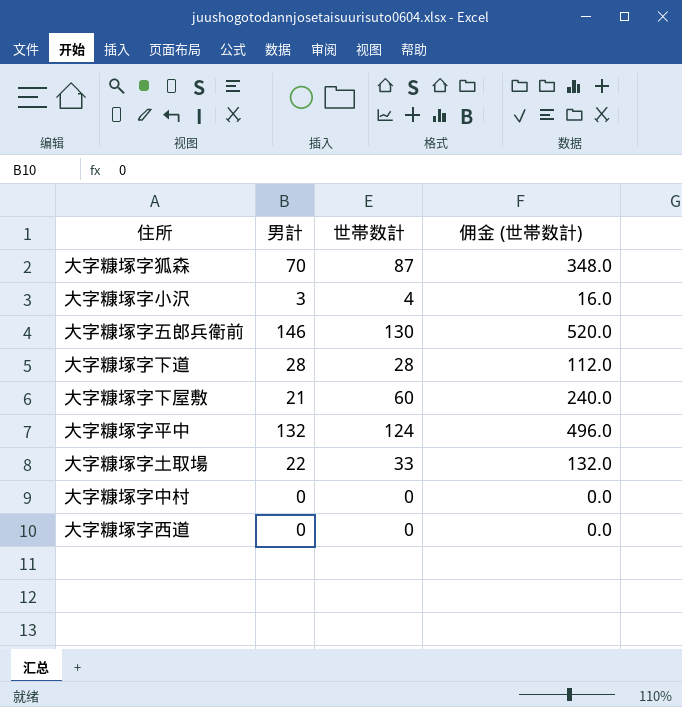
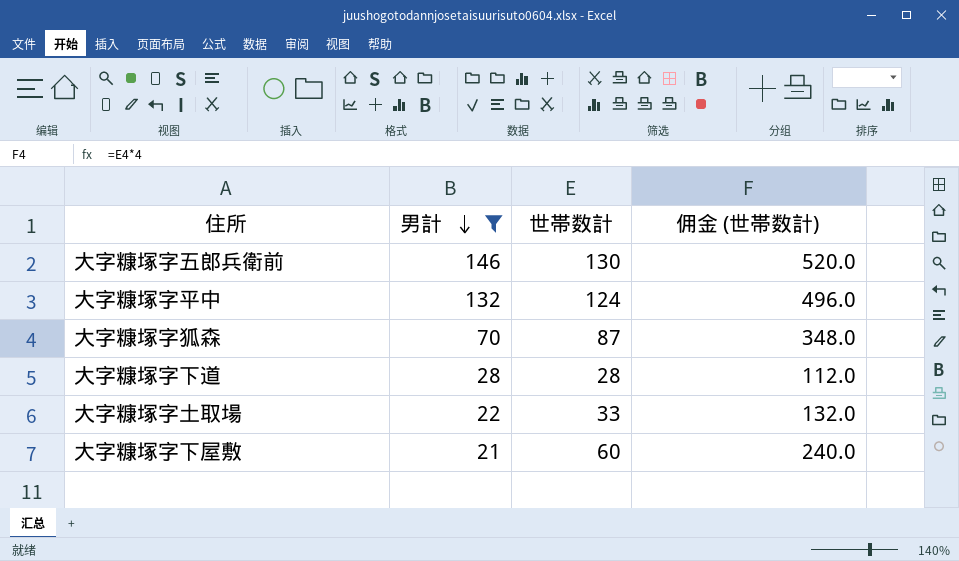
filter: none -> 男計 >= 21
row order: none -> 男計 descending

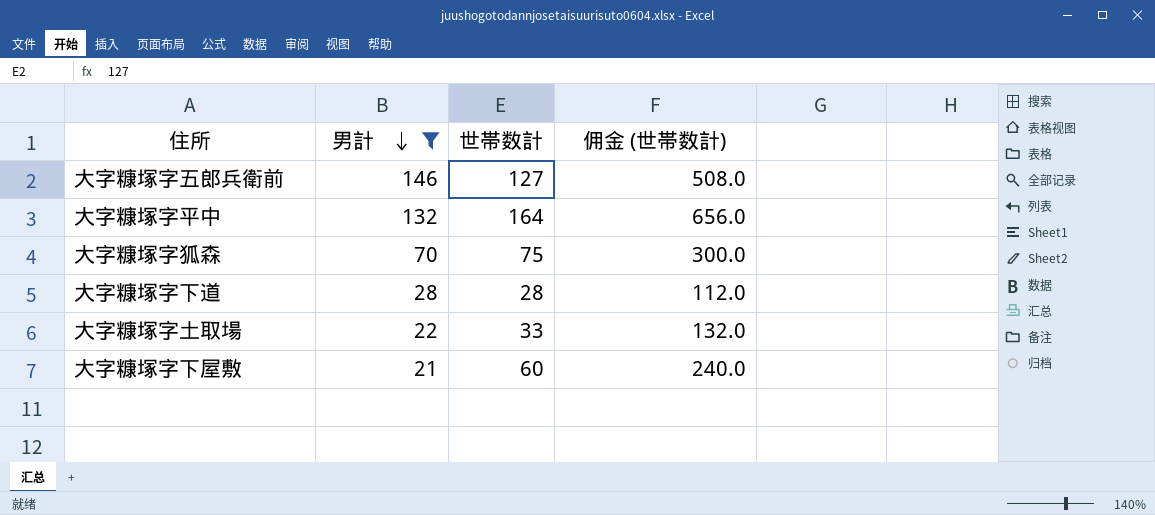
大字糠塚字五郎兵衛前 | 世帯数計: 130 -> 127
大字糠塚字五郎兵衛前 | 佣金 (世帯数計): 520.0 -> 508.0
大字糠塚字平中 | 世帯数計: 124 -> 164
大字糠塚字平中 | 佣金 (世帯数計): 496.0 -> 656.0
大字糠塚字狐森 | 世帯数計: 87 -> 75
大字糠塚字狐森 | 佣金 (世帯数計): 348.0 -> 300.0

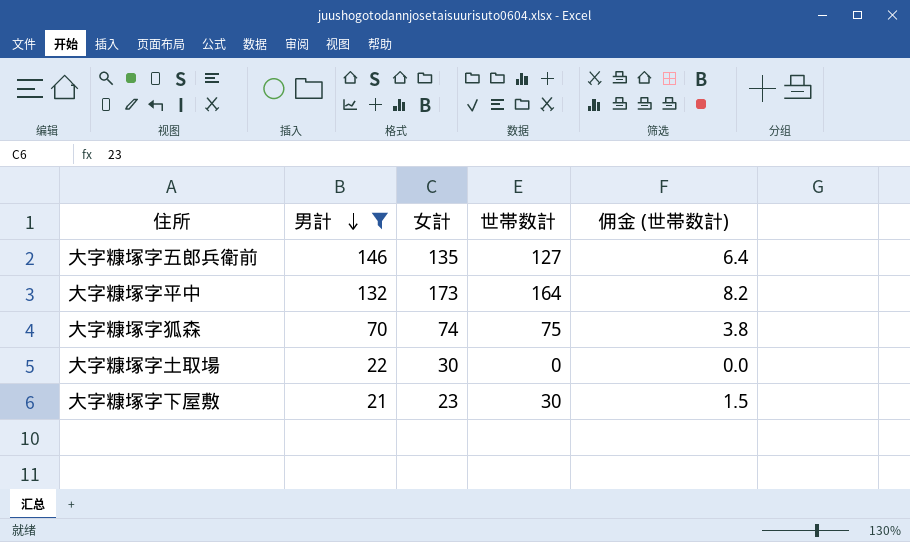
column 女計 | position: none -> 3
column 佣金 (世帯数計) | formula: [世帯数計] * 4 -> [世帯数計] * 0.05
row 大字糠塚字下道: 28 | 28 | 112.0 -> none
大字糠塚字土取場 | 世帯数計: 33 -> 0
大字糠塚字下屋敷 | 世帯数計: 60 -> 30

